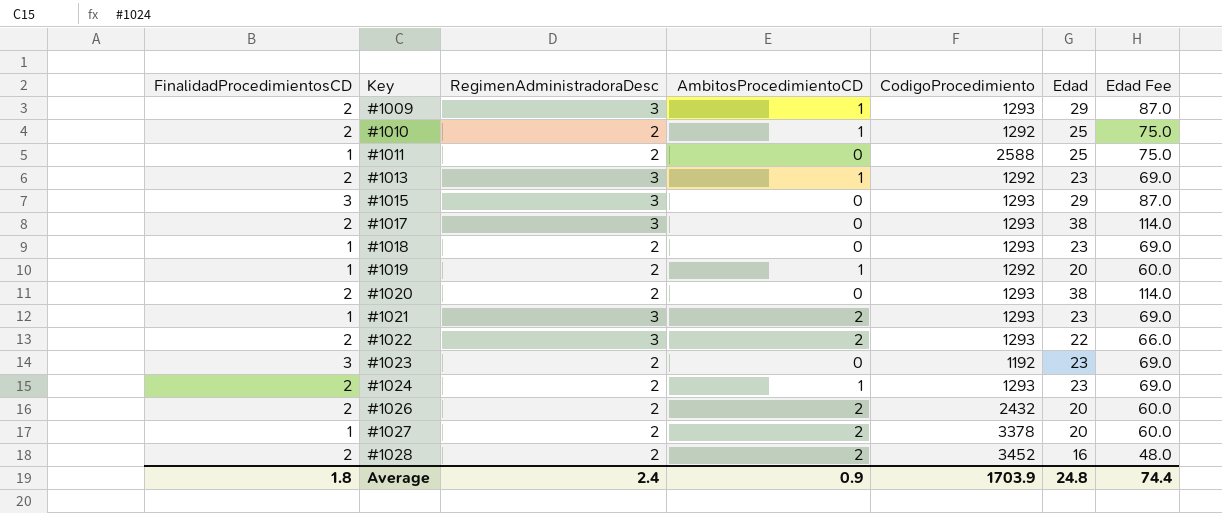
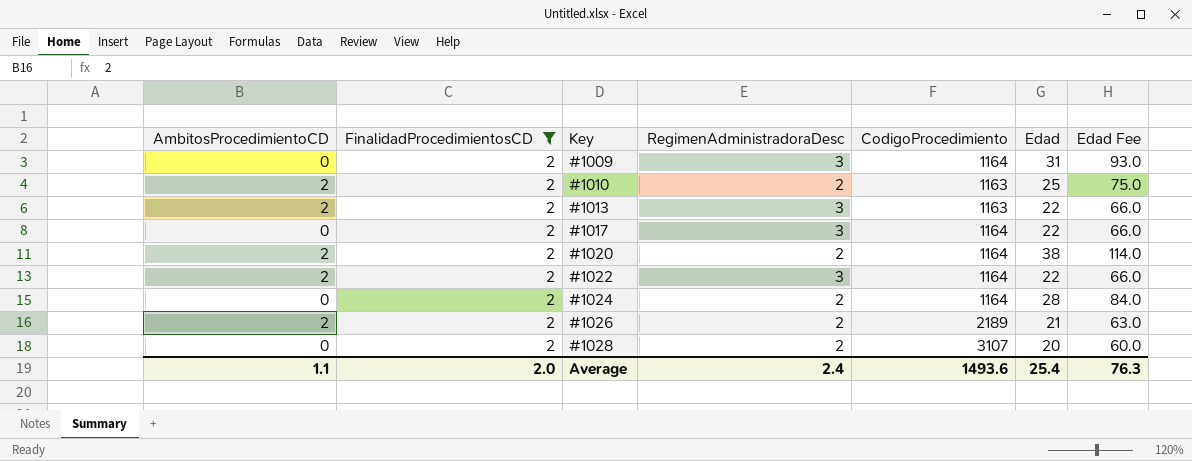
filter: none -> FinalidadProcedimientosCD = 2
column AmbitosProcedimientoCD | position: 4 -> 1
#1009 | AmbitosProcedimientoCD: 1 -> 0
#1009 | CodigoProcedimiento: 1293 -> 1164
#1009 | Edad: 29 -> 31
#1009 | Edad Fee: 87.0 -> 93.0
#1010 | AmbitosProcedimientoCD: 1 -> 2
#1010 | CodigoProcedimiento: 1292 -> 1163
#1013 | AmbitosProcedimientoCD: 1 -> 2
#1013 | CodigoProcedimiento: 1292 -> 1163
#1013 | Edad: 23 -> 22
#1013 | Edad Fee: 69.0 -> 66.0
#1017 | CodigoProcedimiento: 1293 -> 1164
#1017 | Edad: 38 -> 22
#1017 | Edad Fee: 114.0 -> 66.0
#1020 | AmbitosProcedimientoCD: 0 -> 2
#1020 | CodigoProcedimiento: 1293 -> 1164
#1022 | CodigoProcedimiento: 1293 -> 1164
#1024 | AmbitosProcedimientoCD: 1 -> 0
#1024 | CodigoProcedimiento: 1293 -> 1164
#1024 | Edad: 23 -> 28
#1024 | Edad Fee: 69.0 -> 84.0
#1026 | CodigoProcedimiento: 2432 -> 2189
#1026 | Edad: 20 -> 21
#1026 | Edad Fee: 60.0 -> 63.0
#1028 | AmbitosProcedimientoCD: 2 -> 0
#1028 | CodigoProcedimiento: 3452 -> 3107
#1028 | Edad: 16 -> 20
#1028 | Edad Fee: 48.0 -> 60.0
Average | AmbitosProcedimientoCD: 0.9 -> 1.1
Average | FinalidadProcedimientosCD: 1.8 -> 2.0
Average | CodigoProcedimiento: 1703.9 -> 1493.6
Average | Edad: 24.8 -> 25.4
Average | Edad Fee: 74.4 -> 76.3

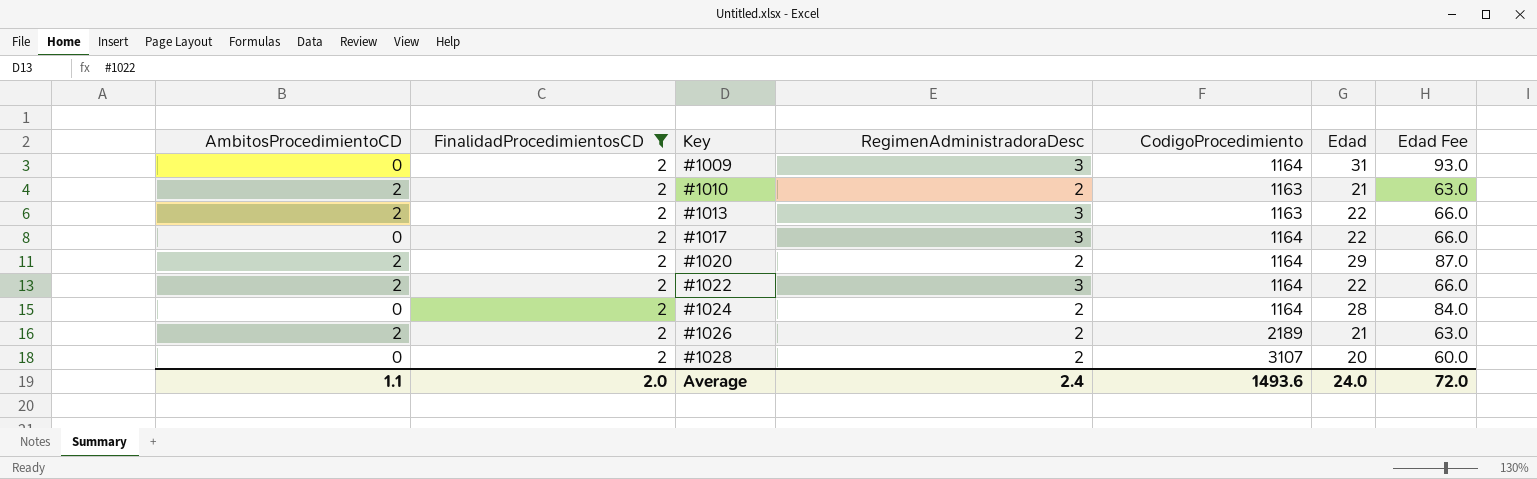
#1010 | Edad: 25 -> 21
#1010 | Edad Fee: 75.0 -> 63.0
#1020 | Edad: 38 -> 29
#1020 | Edad Fee: 114.0 -> 87.0
Average | Edad: 25.4 -> 24.0
Average | Edad Fee: 76.3 -> 72.0

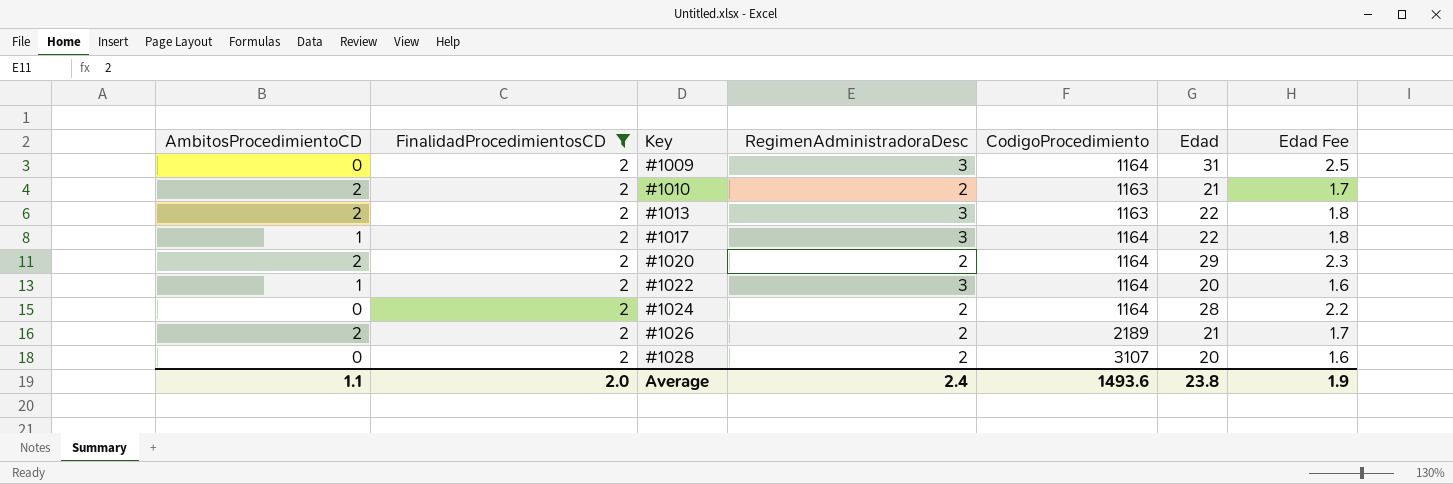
column Edad Fee | formula: [Edad] * 3 -> [Edad] * 0.08
#1017 | AmbitosProcedimientoCD: 0 -> 1
#1022 | AmbitosProcedimientoCD: 2 -> 1
#1022 | Edad: 22 -> 20
Average | Edad: 24.0 -> 23.8
Average | Edad Fee: 72.0 -> 1.9

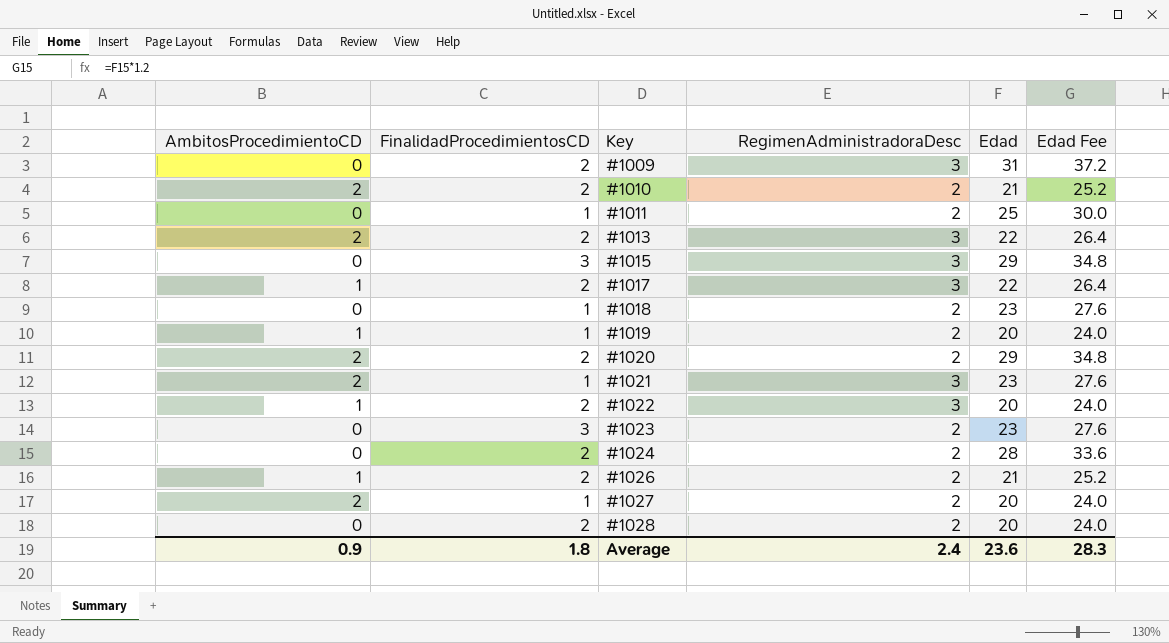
filter: FinalidadProcedimientosCD = 2 -> none
column CodigoProcedimiento | position: 5 -> none
column Edad Fee | formula: [Edad] * 0.08 -> [Edad] * 1.2
#1026 | AmbitosProcedimientoCD: 2 -> 1
Average | AmbitosProcedimientoCD: 1.1 -> 0.9
Average | FinalidadProcedimientosCD: 2.0 -> 1.8
Average | Edad: 23.8 -> 23.6
Average | Edad Fee: 1.9 -> 28.3

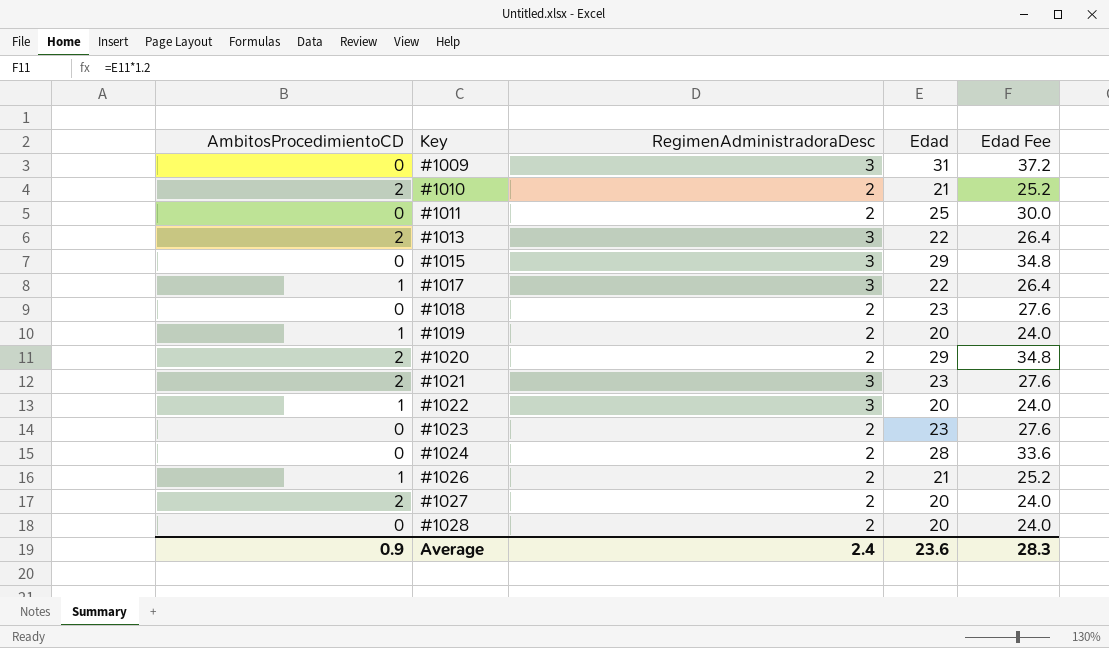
column FinalidadProcedimientosCD | position: 2 -> none

